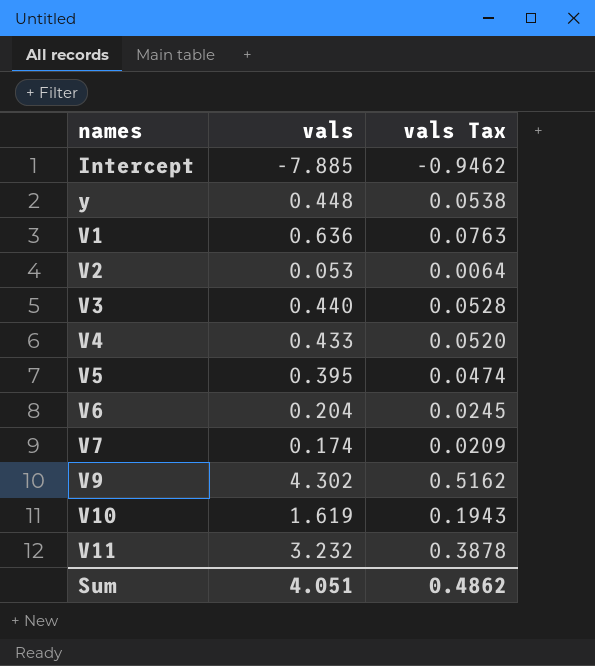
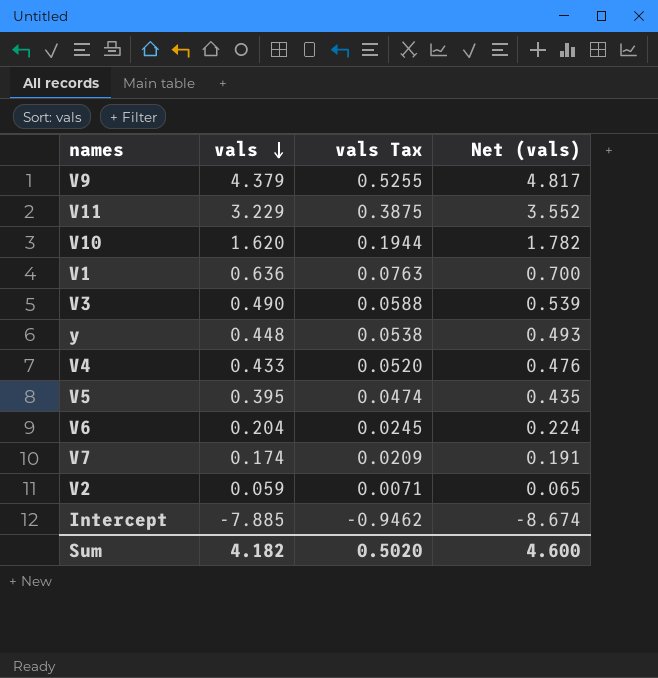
row order: none -> vals descending
column Net (vals) | formula: none -> [vals] * 1.1
V9 | vals: 4.302 -> 4.379
V9 | vals Tax: 0.5162 -> 0.5255
V11 | vals: 3.232 -> 3.229
V11 | vals Tax: 0.3878 -> 0.3875
V10 | vals: 1.619 -> 1.620
V10 | vals Tax: 0.1943 -> 0.1944
V3 | vals: 0.440 -> 0.490
V3 | vals Tax: 0.0528 -> 0.0588
V2 | vals: 0.053 -> 0.059
V2 | vals Tax: 0.0064 -> 0.0071
Sum | vals: 4.051 -> 4.182
Sum | vals Tax: 0.4862 -> 0.5020

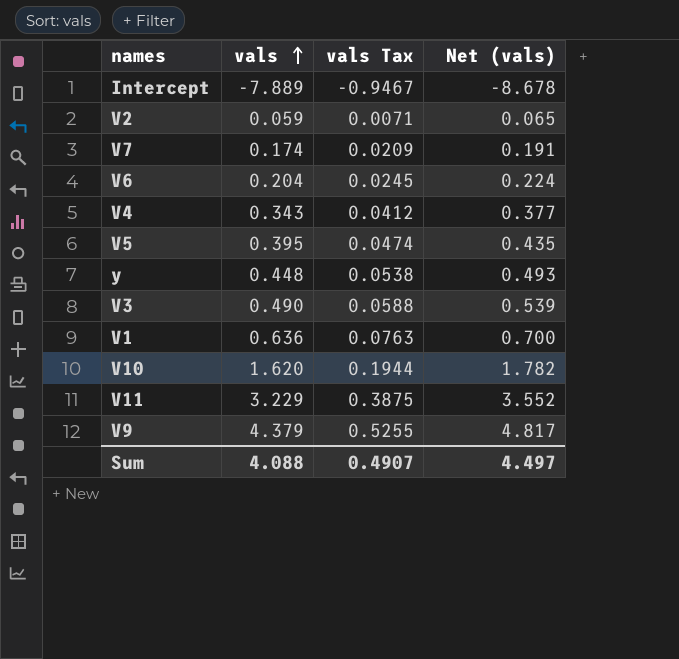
row order: vals descending -> vals ascending
Intercept | vals: -7.885 -> -7.889
Intercept | vals Tax: -0.9462 -> -0.9467
Intercept | Net (vals): -8.674 -> -8.678
V4 | vals: 0.433 -> 0.343
V4 | vals Tax: 0.0520 -> 0.0412
V4 | Net (vals): 0.476 -> 0.377
Sum | vals: 4.182 -> 4.088
Sum | vals Tax: 0.5020 -> 0.4907
Sum | Net (vals): 4.600 -> 4.497

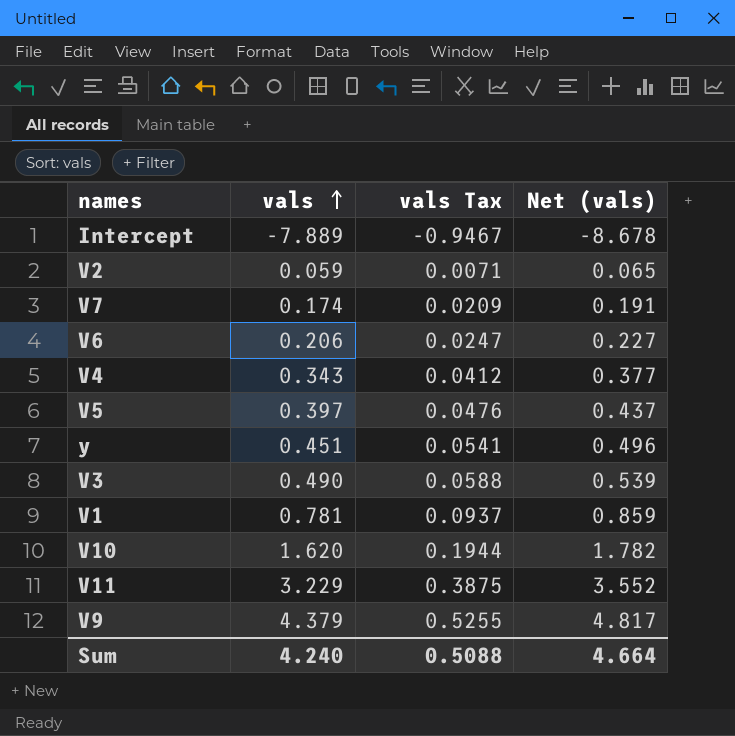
V6 | vals: 0.204 -> 0.206
V6 | vals Tax: 0.0245 -> 0.0247
V6 | Net (vals): 0.224 -> 0.227
V5 | vals: 0.395 -> 0.397
V5 | vals Tax: 0.0474 -> 0.0476
V5 | Net (vals): 0.435 -> 0.437
y | vals: 0.448 -> 0.451
y | vals Tax: 0.0538 -> 0.0541
y | Net (vals): 0.493 -> 0.496
V1 | vals: 0.636 -> 0.781
V1 | vals Tax: 0.0763 -> 0.0937
V1 | Net (vals): 0.700 -> 0.859
Sum | vals: 4.088 -> 4.240
Sum | vals Tax: 0.4907 -> 0.5088
Sum | Net (vals): 4.497 -> 4.664

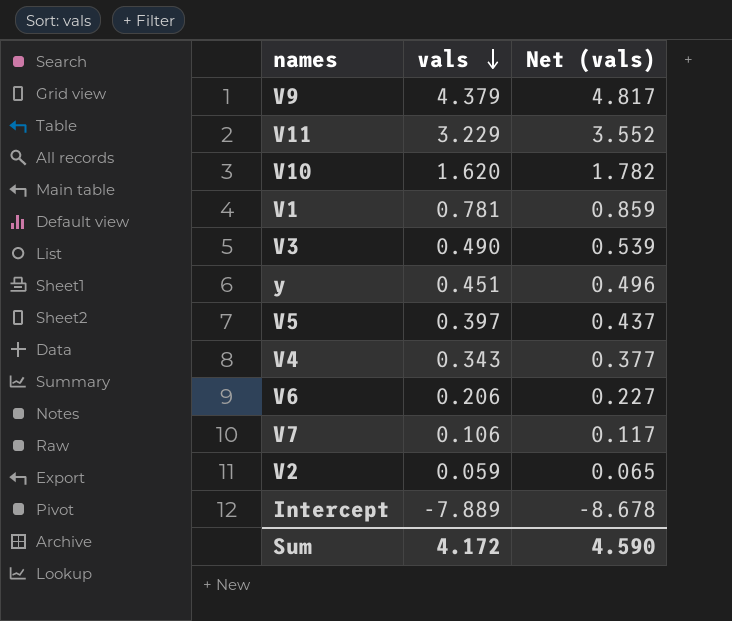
row order: vals ascending -> vals descending
column vals Tax | formula: [vals] * 0.12 -> none
V7 | vals: 0.174 -> 0.106
V7 | Net (vals): 0.191 -> 0.117
Sum | vals: 4.240 -> 4.172
Sum | Net (vals): 4.664 -> 4.590

